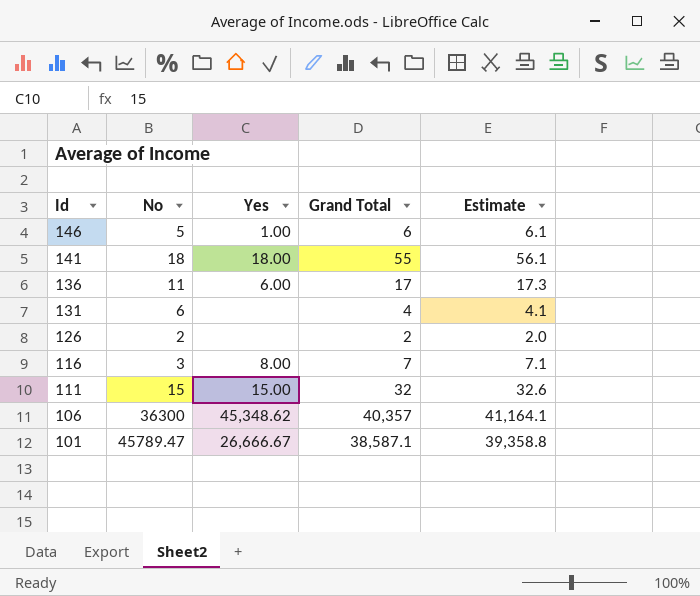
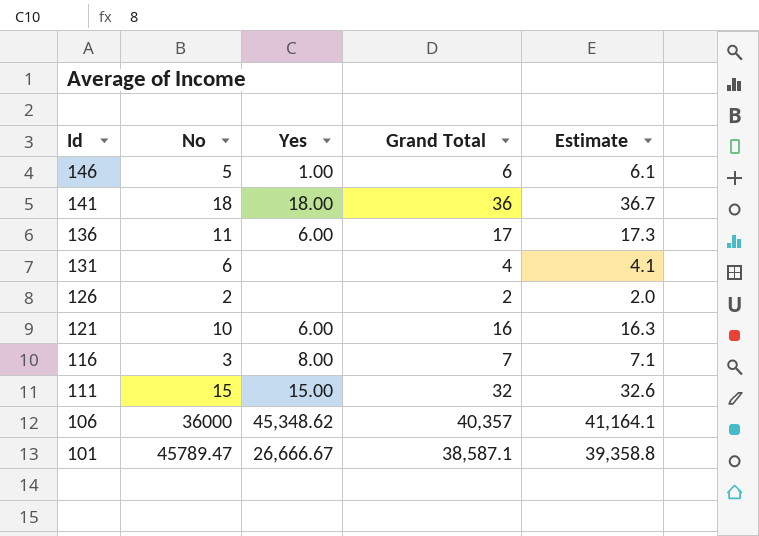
141 | Grand Total: 55 -> 36
141 | Estimate: 56.1 -> 36.7
row 121: none -> 10 | 6.00 | 16 | 16.3
106 | No: 36300 -> 36000

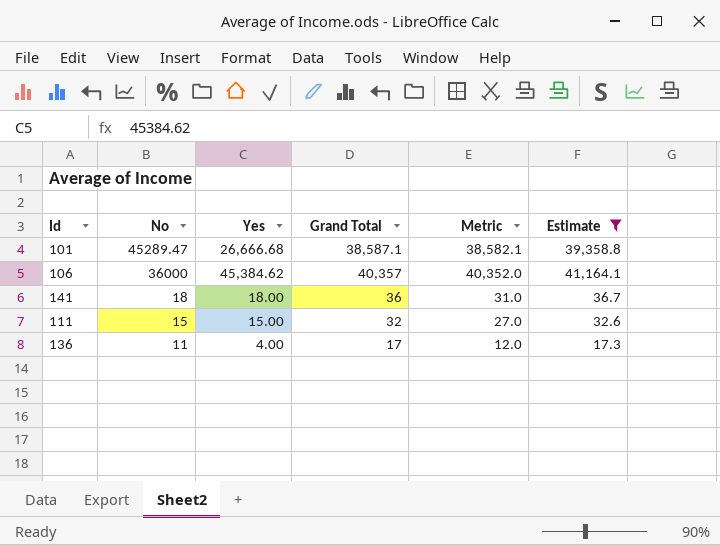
filter: none -> Estimate >= 17.3
row order: Id descending -> No descending
column Metric | formula: none -> [Grand Total] - 5
101 | No: 45789.47 -> 45289.47
101 | Yes: 26,666.67 -> 26,666.68
106 | Yes: 45,348.62 -> 45,384.62
136 | Yes: 6.00 -> 4.00

